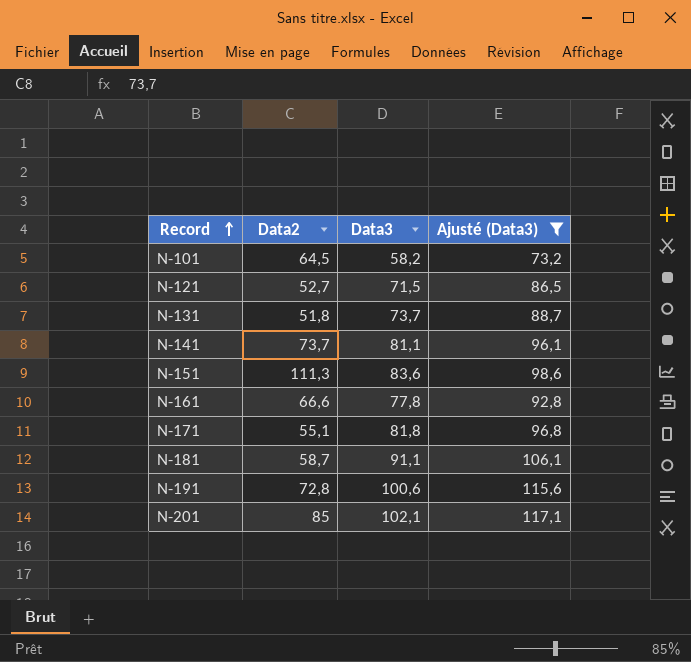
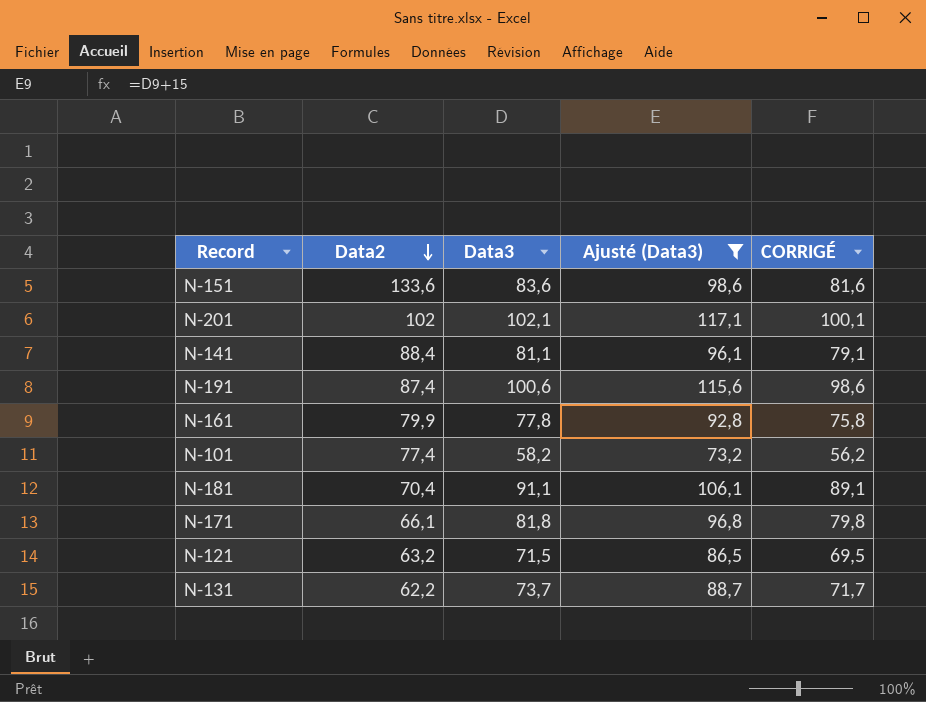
row order: Record ascending -> Data2 descending
column CORRIGÉ | formula: none -> [Data3] - 2
N-151 | Data2: 111,3 -> 133,6
N-201 | Data2: 85 -> 102
N-141 | Data2: 73,7 -> 88,4
N-191 | Data2: 72,8 -> 87,4
N-161 | Data2: 66,6 -> 79,9
N-101 | Data2: 64,5 -> 77,4
N-181 | Data2: 58,7 -> 70,4
N-171 | Data2: 55,1 -> 66,1
N-121 | Data2: 52,7 -> 63,2
N-131 | Data2: 51,8 -> 62,2

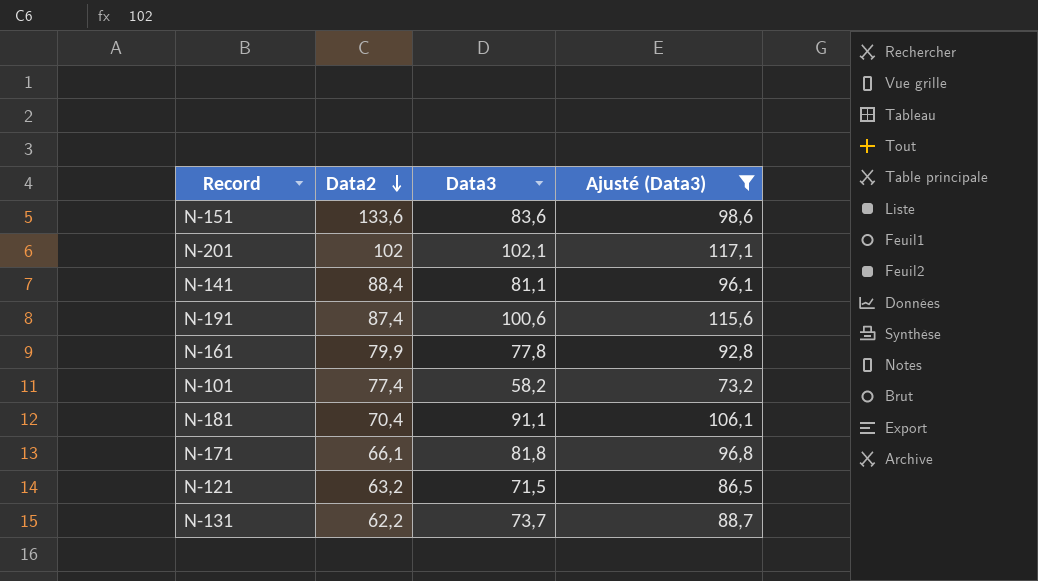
column CORRIGÉ | formula: [Data3] - 2 -> none

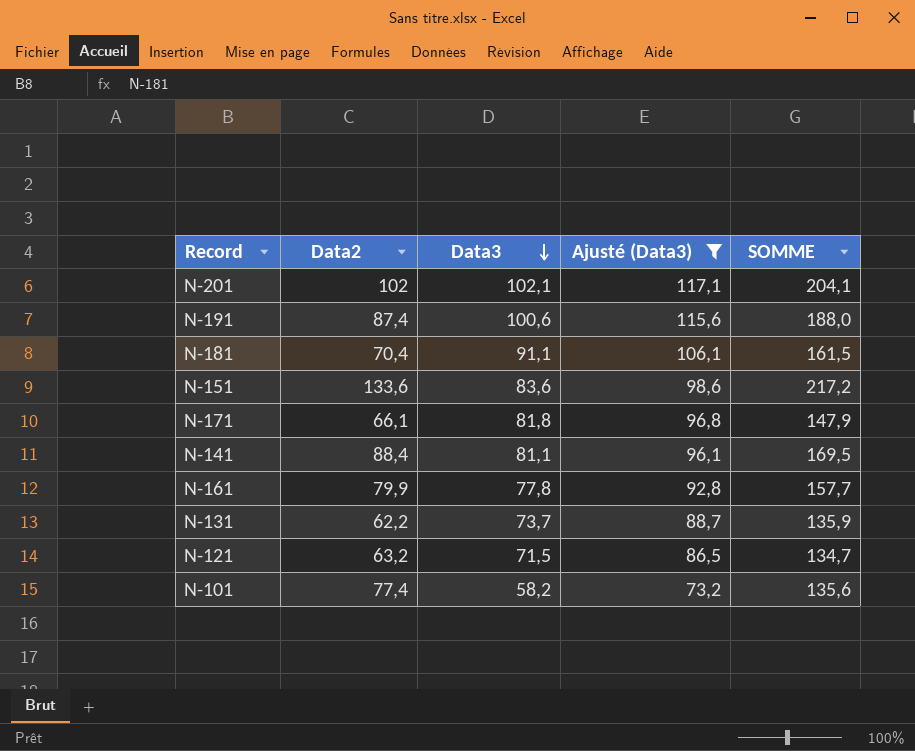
row order: Data2 descending -> Data3 descending
column SOMME | formula: none -> [Data2] + [Data3]

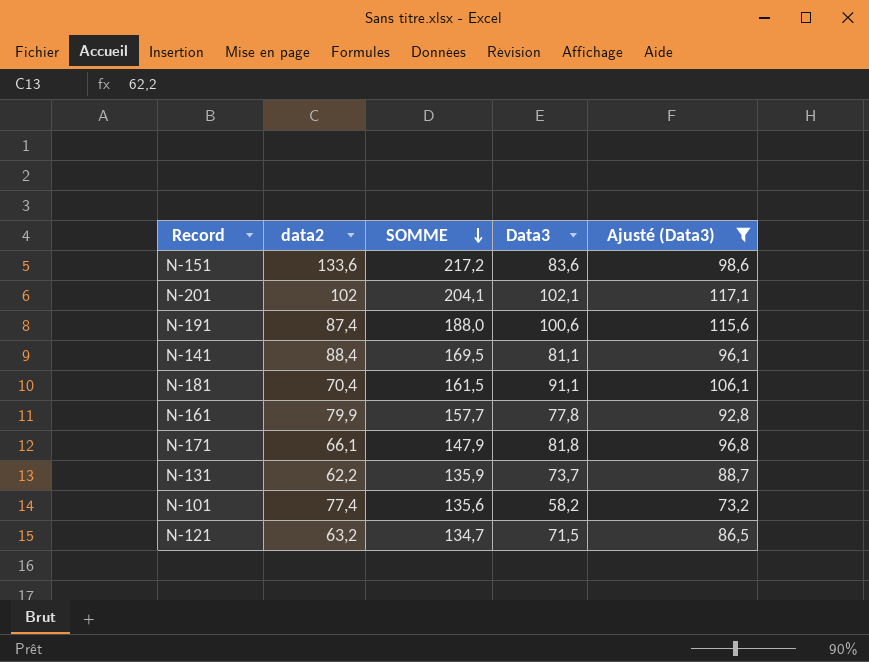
row order: Data3 descending -> SOMME descending
column name: Data2 -> data2
column SOMME | position: 5 -> 3

